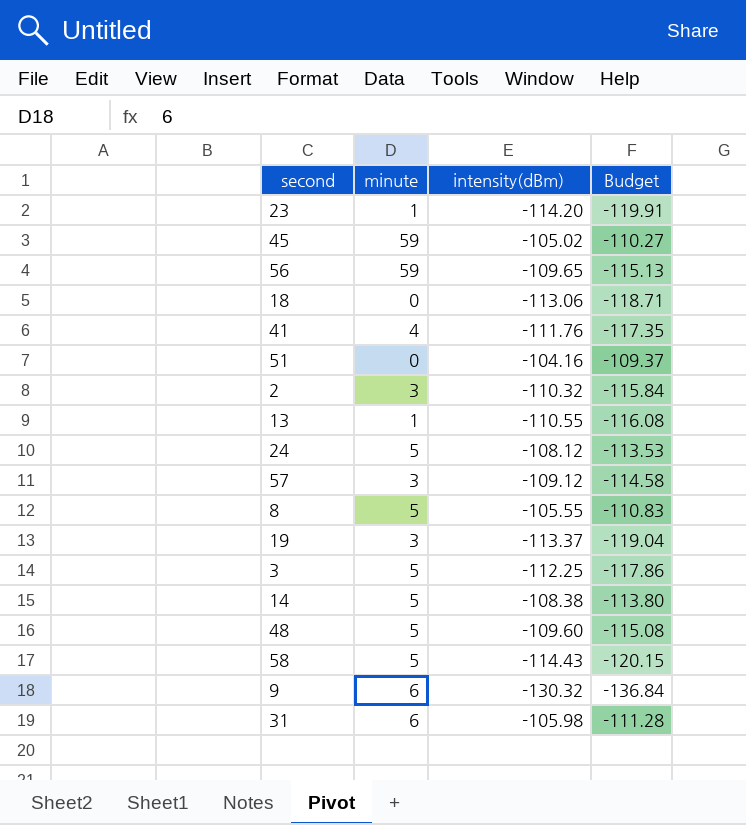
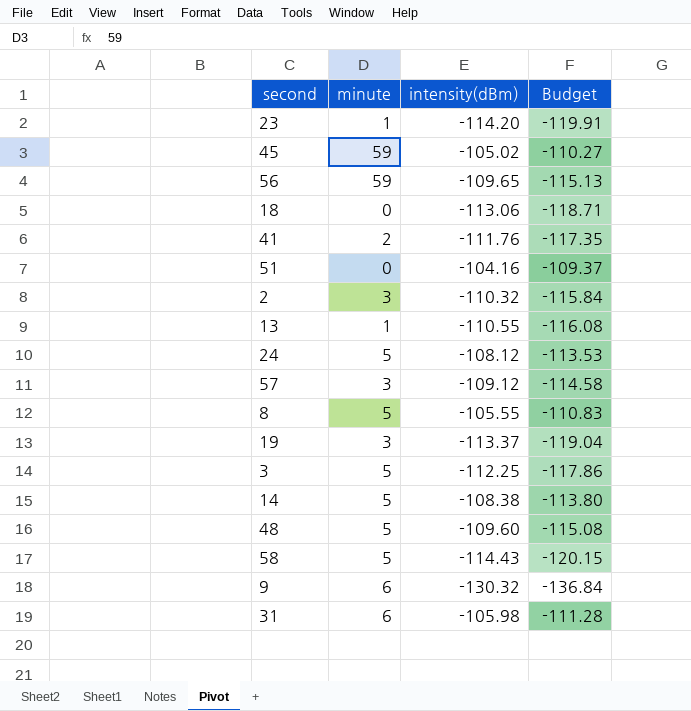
41 | minute: 4 -> 2

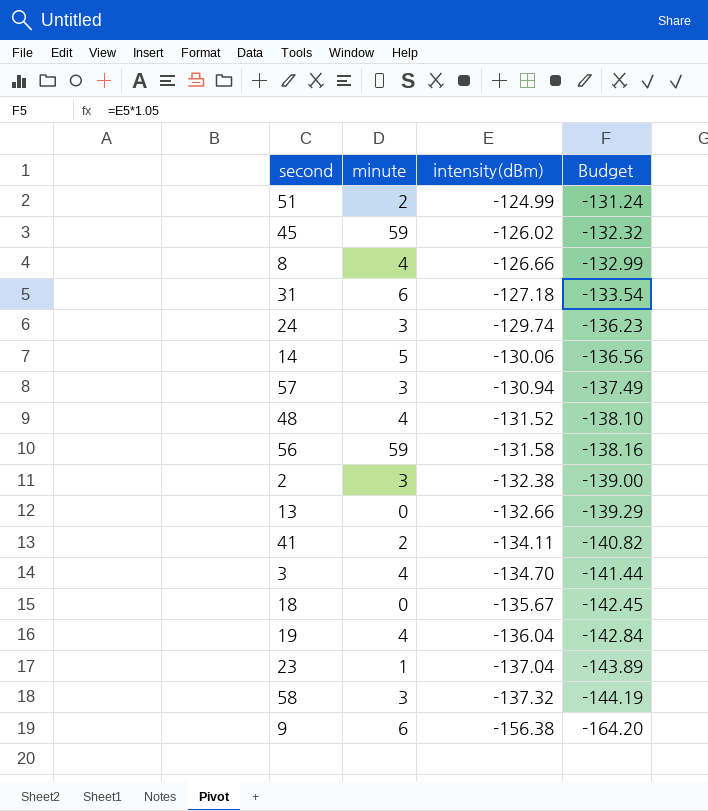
row order: none -> intensity(dBm) descending
51 | minute: 0 -> 2
51 | intensity(dBm): -104.16 -> -124.99
51 | Budget: -109.37 -> -131.24
45 | intensity(dBm): -105.02 -> -126.02
45 | Budget: -110.27 -> -132.32
8 | minute: 5 -> 4
8 | intensity(dBm): -105.55 -> -126.66
8 | Budget: -110.83 -> -132.99
31 | intensity(dBm): -105.98 -> -127.18
31 | Budget: -111.28 -> -133.54
24 | minute: 5 -> 3
24 | intensity(dBm): -108.12 -> -129.74
24 | Budget: -113.53 -> -136.23
14 | intensity(dBm): -108.38 -> -130.06
14 | Budget: -113.80 -> -136.56
57 | intensity(dBm): -109.12 -> -130.94
57 | Budget: -114.58 -> -137.49
48 | minute: 5 -> 4
48 | intensity(dBm): -109.60 -> -131.52
48 | Budget: -115.08 -> -138.10
56 | intensity(dBm): -109.65 -> -131.58
56 | Budget: -115.13 -> -138.16
2 | intensity(dBm): -110.32 -> -132.38
2 | Budget: -115.84 -> -139.00
13 | minute: 1 -> 0
13 | intensity(dBm): -110.55 -> -132.66
13 | Budget: -116.08 -> -139.29
41 | intensity(dBm): -111.76 -> -134.11
41 | Budget: -117.35 -> -140.82
3 | minute: 5 -> 4
3 | intensity(dBm): -112.25 -> -134.70
3 | Budget: -117.86 -> -141.44
18 | intensity(dBm): -113.06 -> -135.67
18 | Budget: -118.71 -> -142.45
19 | minute: 3 -> 4
19 | intensity(dBm): -113.37 -> -136.04
19 | Budget: -119.04 -> -142.84
23 | intensity(dBm): -114.20 -> -137.04
23 | Budget: -119.91 -> -143.89
58 | minute: 5 -> 3
58 | intensity(dBm): -114.43 -> -137.32
58 | Budget: -120.15 -> -144.19
9 | intensity(dBm): -130.32 -> -156.38
9 | Budget: -136.84 -> -164.20

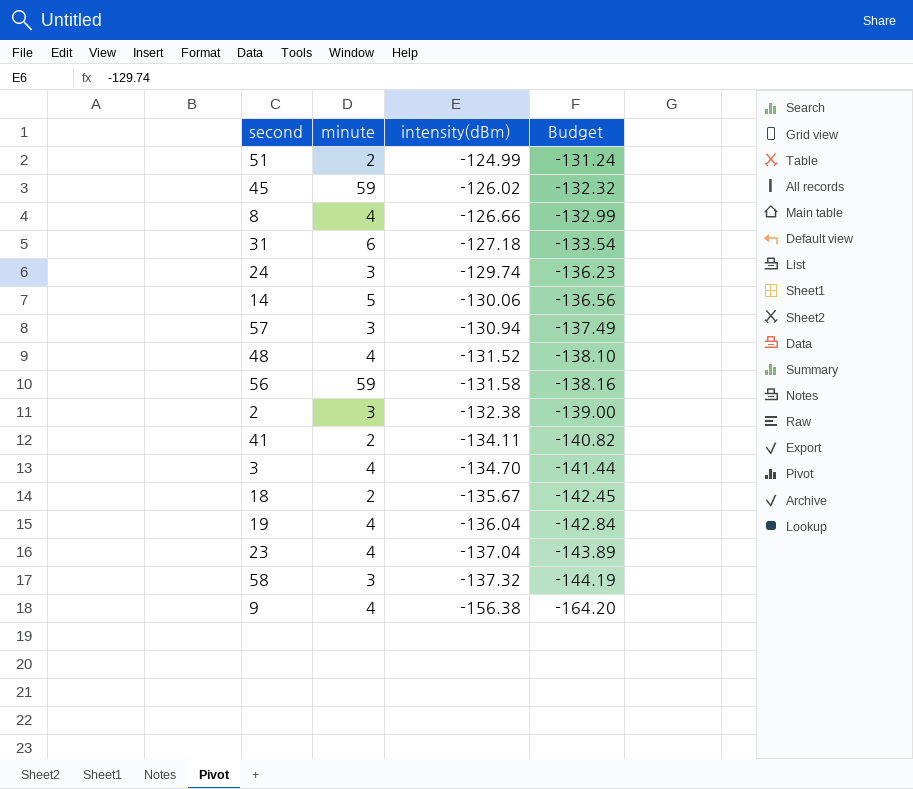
row 13: 0 | -132.66 | -139.29 -> none
18 | minute: 0 -> 2
23 | minute: 1 -> 4
9 | minute: 6 -> 4

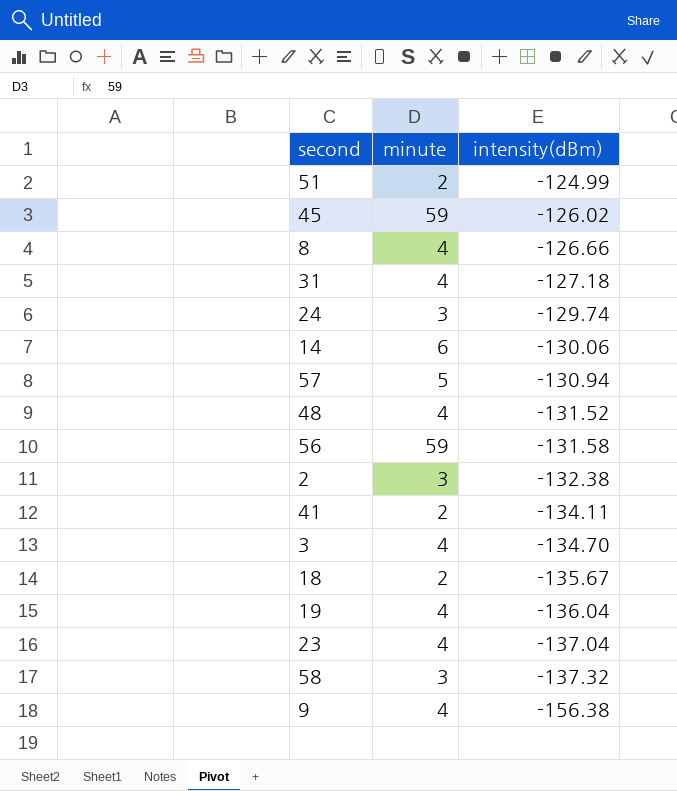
column Budget | formula: [intensity(dBm)] * 1.05 -> none
31 | minute: 6 -> 4
14 | minute: 5 -> 6
57 | minute: 3 -> 5

